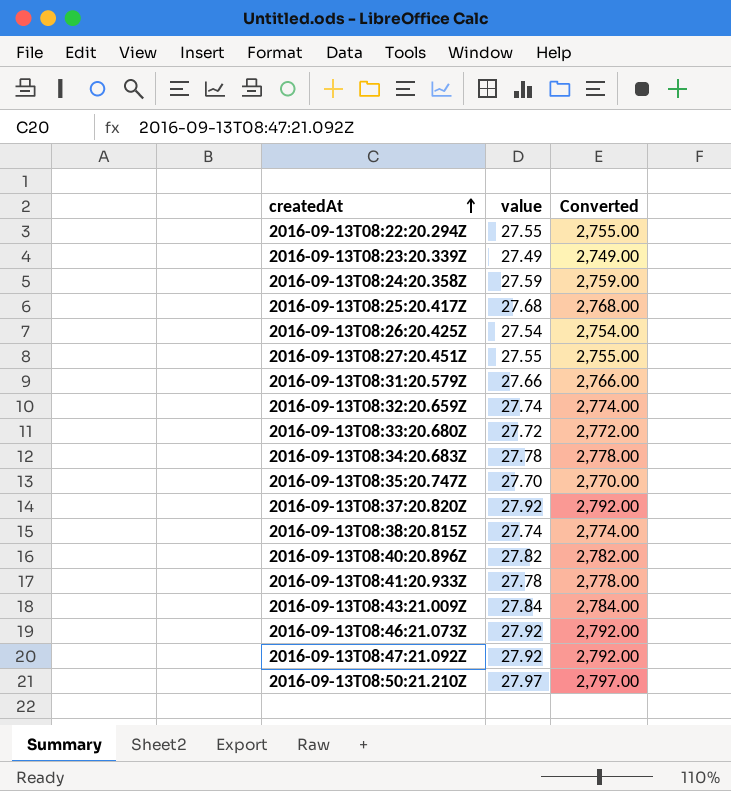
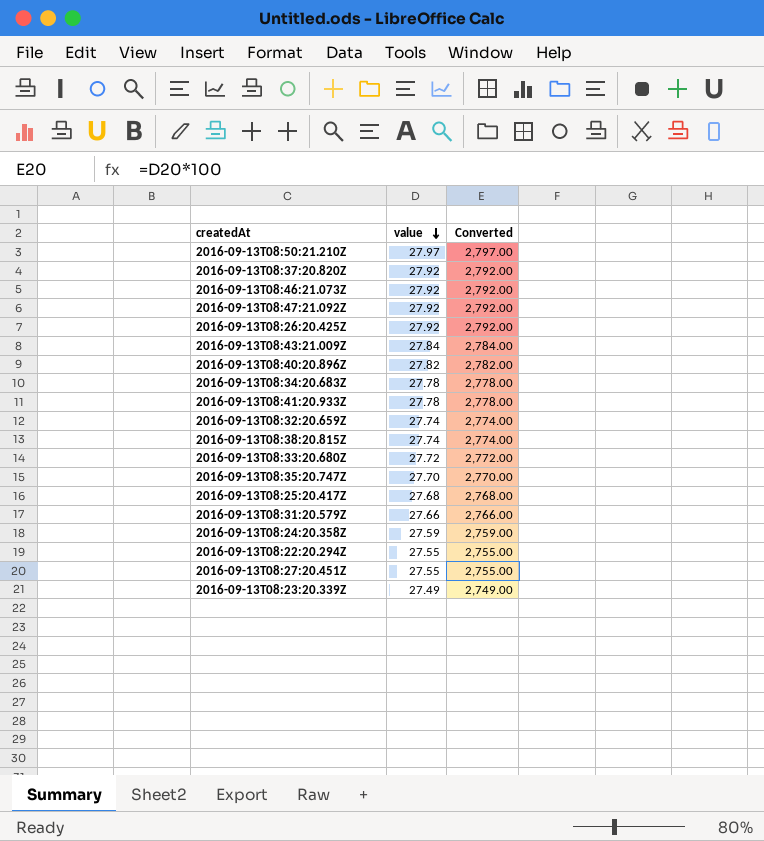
row order: createdAt ascending -> value descending
2016-09-13T08:26:20.425Z | value: 27.54 -> 27.92
2016-09-13T08:26:20.425Z | Converted: 2,754.00 -> 2,792.00

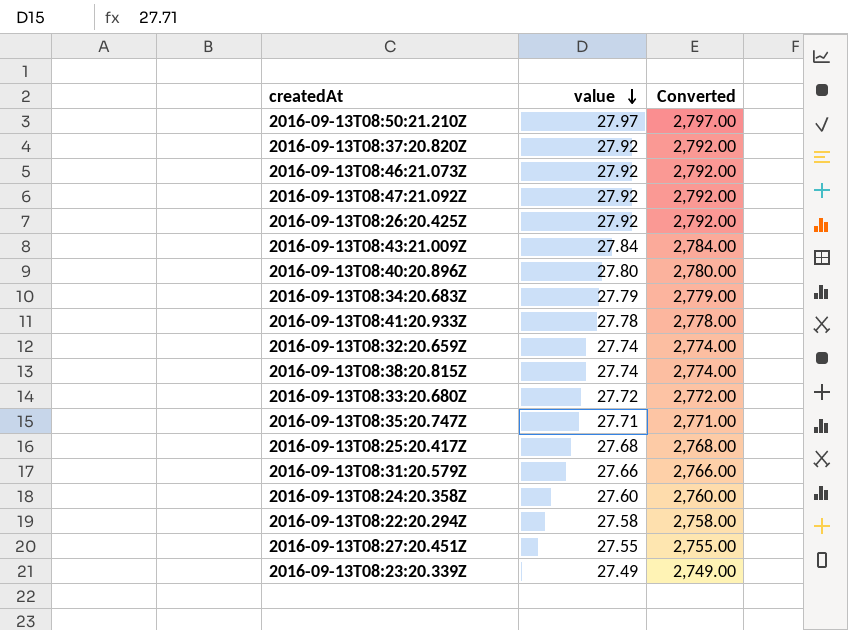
2016-09-13T08:40:20.896Z | value: 27.82 -> 27.80
2016-09-13T08:40:20.896Z | Converted: 2,782.00 -> 2,780.00
2016-09-13T08:34:20.683Z | value: 27.78 -> 27.79
2016-09-13T08:34:20.683Z | Converted: 2,778.00 -> 2,779.00
2016-09-13T08:35:20.747Z | value: 27.70 -> 27.71
2016-09-13T08:35:20.747Z | Converted: 2,770.00 -> 2,771.00
2016-09-13T08:24:20.358Z | value: 27.59 -> 27.60
2016-09-13T08:24:20.358Z | Converted: 2,759.00 -> 2,760.00
2016-09-13T08:22:20.294Z | value: 27.55 -> 27.58
2016-09-13T08:22:20.294Z | Converted: 2,755.00 -> 2,758.00

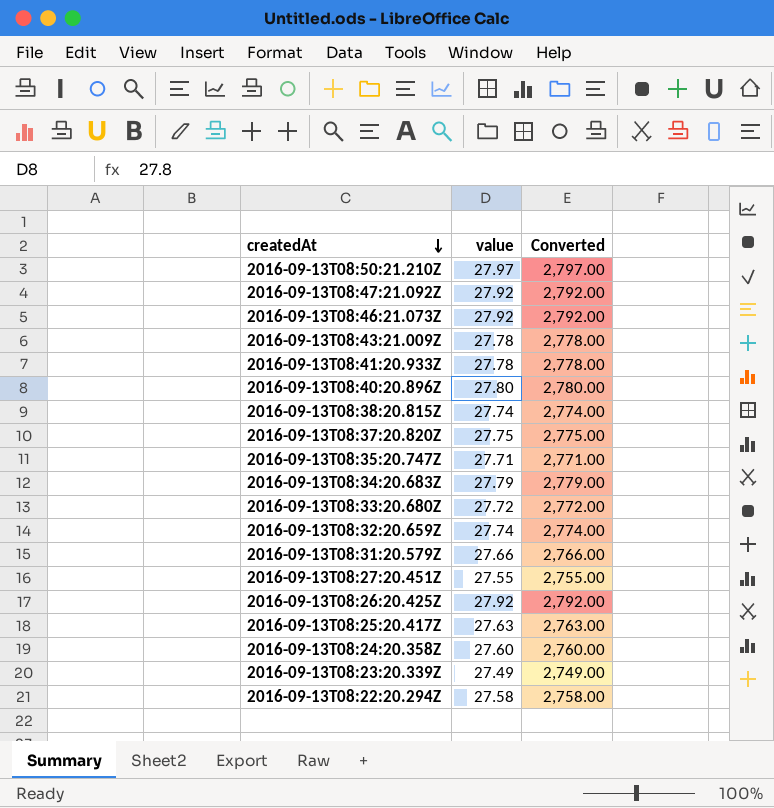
row order: value descending -> createdAt descending
2016-09-13T08:43:21.009Z | value: 27.84 -> 27.78
2016-09-13T08:43:21.009Z | Converted: 2,784.00 -> 2,778.00
2016-09-13T08:37:20.820Z | value: 27.92 -> 27.75
2016-09-13T08:37:20.820Z | Converted: 2,792.00 -> 2,775.00
2016-09-13T08:25:20.417Z | value: 27.68 -> 27.63
2016-09-13T08:25:20.417Z | Converted: 2,768.00 -> 2,763.00

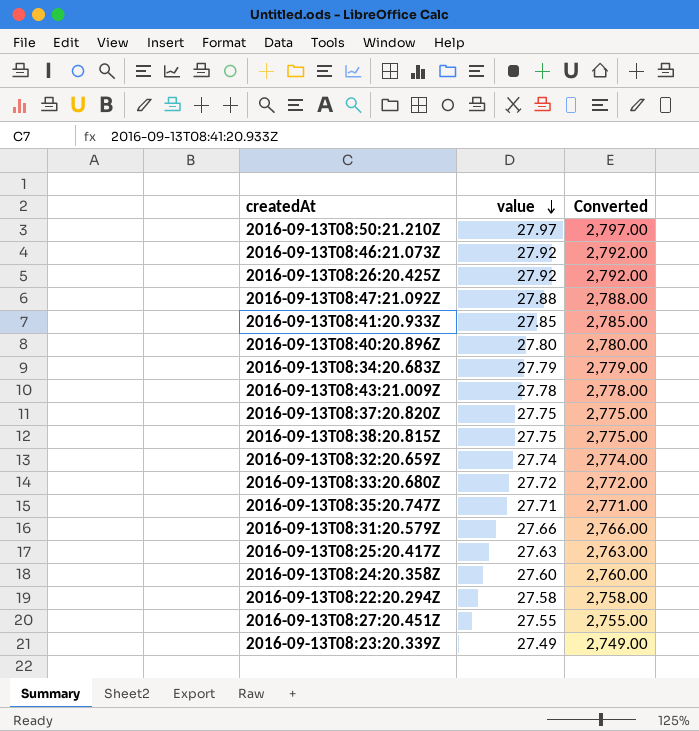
row order: createdAt descending -> value descending
2016-09-13T08:47:21.092Z | value: 27.92 -> 27.88
2016-09-13T08:47:21.092Z | Converted: 2,792.00 -> 2,788.00
2016-09-13T08:41:20.933Z | value: 27.78 -> 27.85
2016-09-13T08:41:20.933Z | Converted: 2,778.00 -> 2,785.00
2016-09-13T08:38:20.815Z | value: 27.74 -> 27.75
2016-09-13T08:38:20.815Z | Converted: 2,774.00 -> 2,775.00

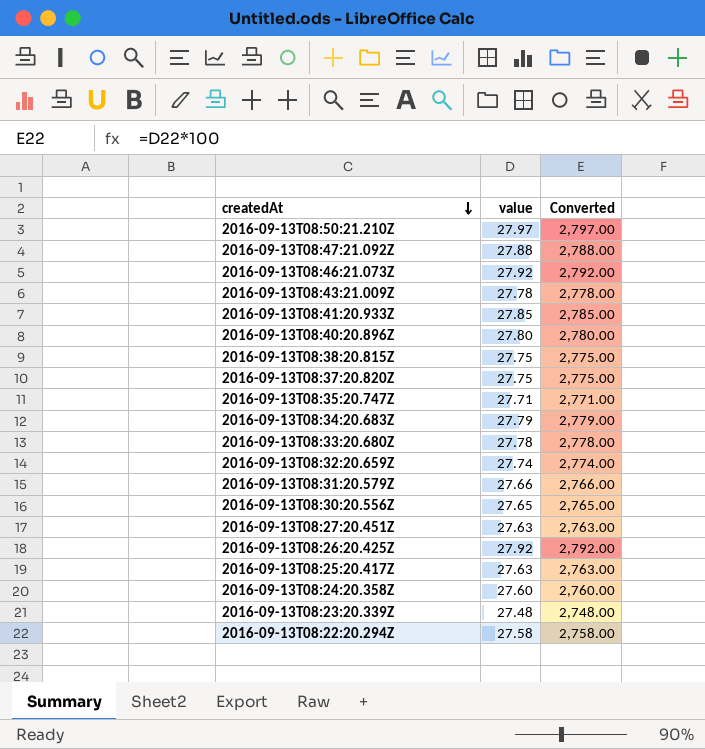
row order: value descending -> createdAt descending
2016-09-13T08:33:20.680Z | value: 27.72 -> 27.78
2016-09-13T08:33:20.680Z | Converted: 2,772.00 -> 2,778.00
row 2016-09-13T08:30:20.556Z: none -> 27.65 | 2,765.00
2016-09-13T08:27:20.451Z | value: 27.55 -> 27.63
2016-09-13T08:27:20.451Z | Converted: 2,755.00 -> 2,763.00
2016-09-13T08:23:20.339Z | value: 27.49 -> 27.48
2016-09-13T08:23:20.339Z | Converted: 2,749.00 -> 2,748.00

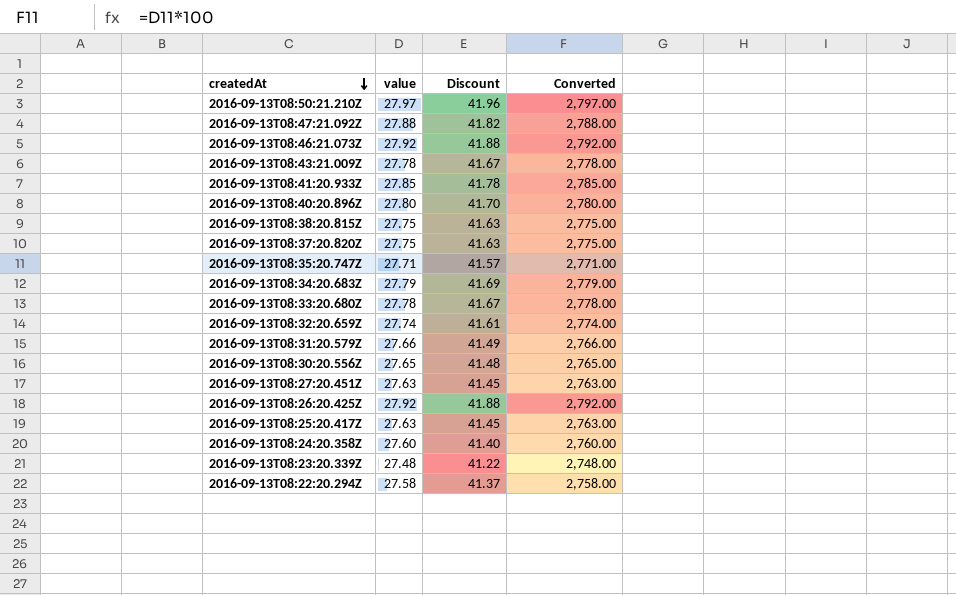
column Discount | formula: none -> [value] * 1.5

